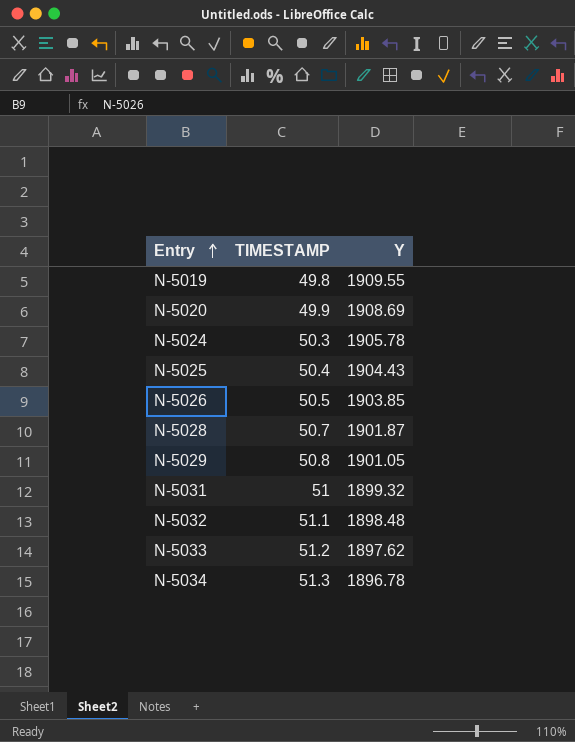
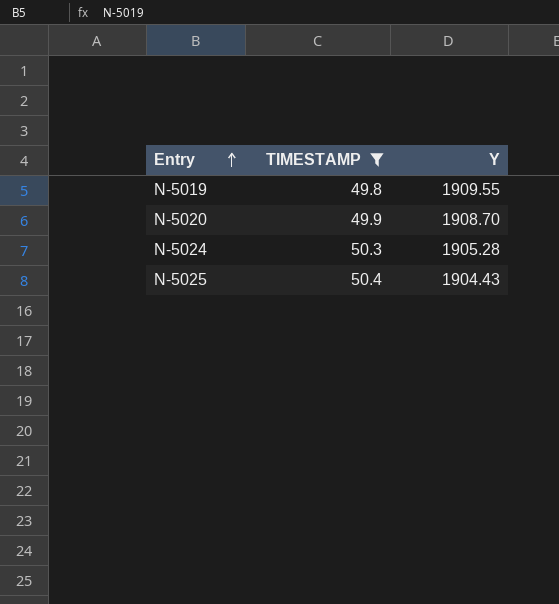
filter: none -> TIMESTAMP <= 50.4
N-5020 | Y: 1908.69 -> 1908.70
N-5024 | Y: 1905.78 -> 1905.28

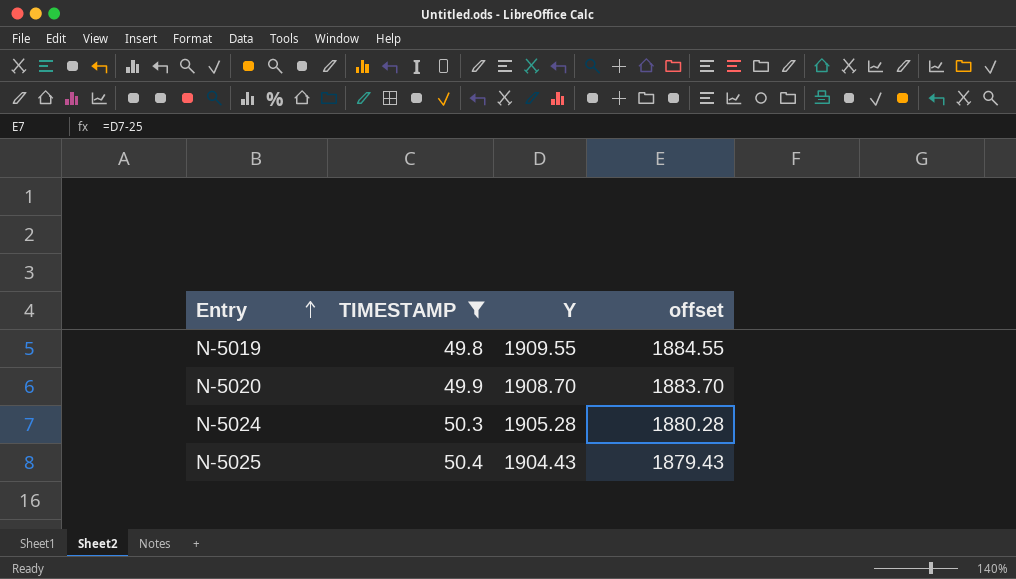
column offset | formula: none -> [Y] - 25

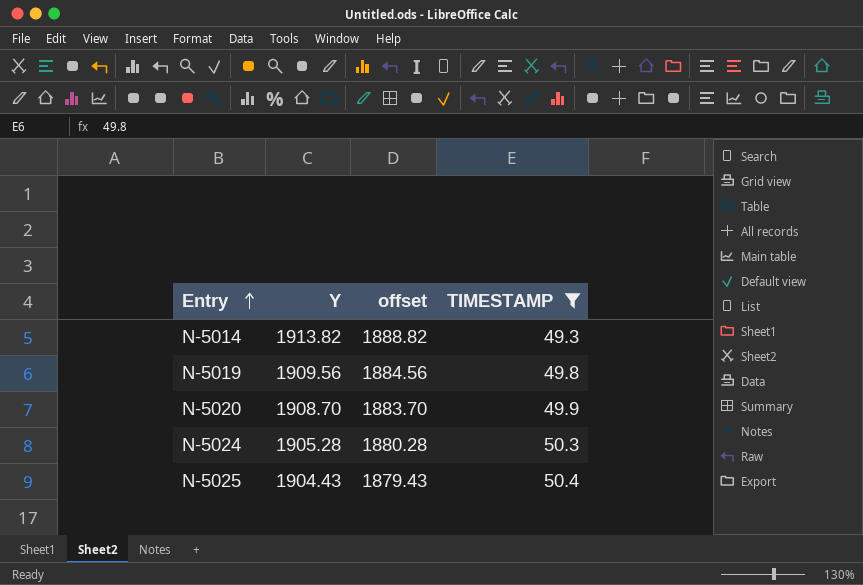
column TIMESTAMP | position: 2 -> 4
row N-5014: none -> 1913.82 | 1888.82 | 49.3
N-5019 | Y: 1909.55 -> 1909.56
N-5019 | offset: 1884.55 -> 1884.56

